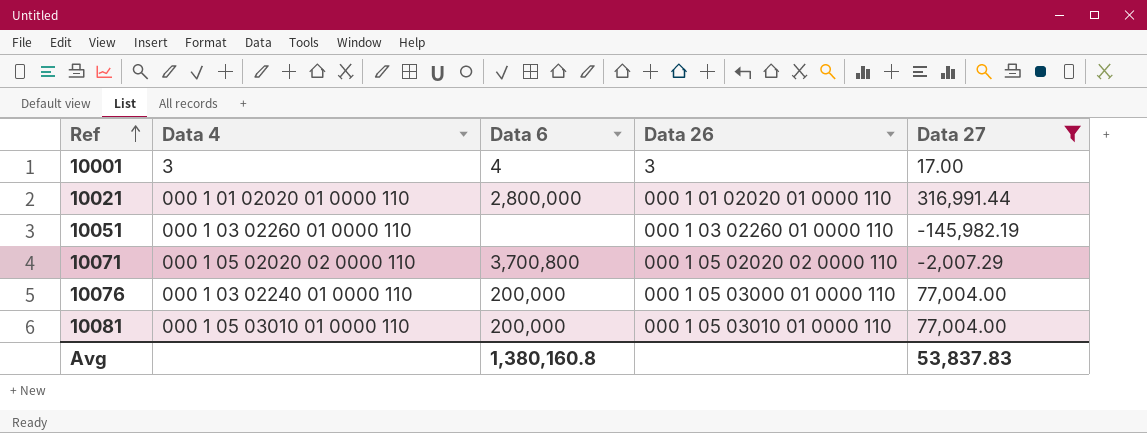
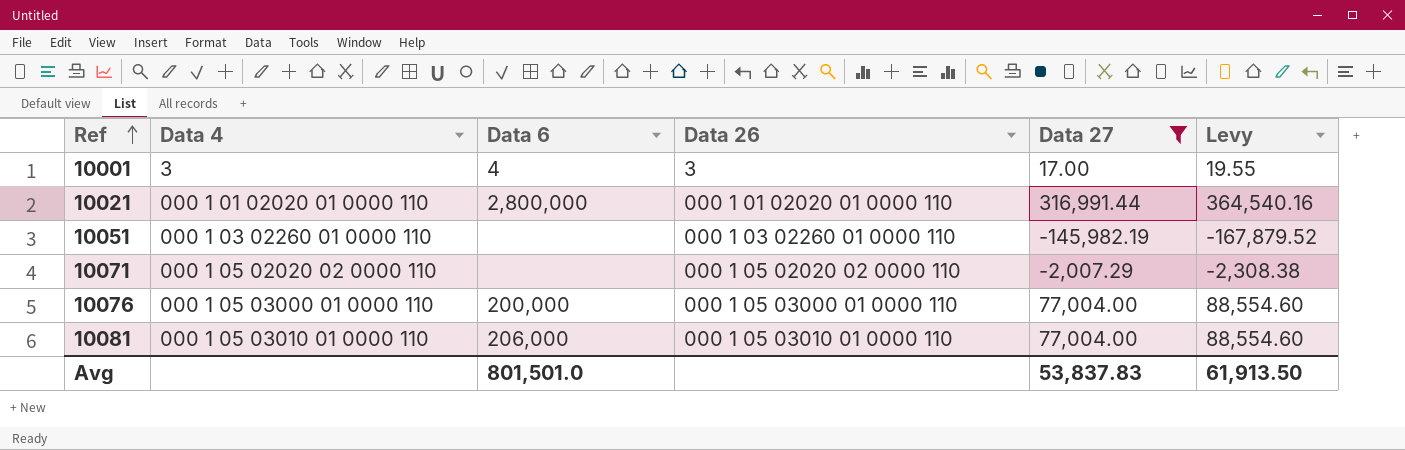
column Levy | formula: none -> [Data 27] * 1.15
10071 | Data 6: 3,700,800 -> none
10076 | Data 4: 000 1 03 02240 01 0000 110 -> 000 1 05 03000 01 0000 110
10081 | Data 6: 200,000 -> 206,000
Avg | Data 6: 1,380,160.8 -> 801,501.0

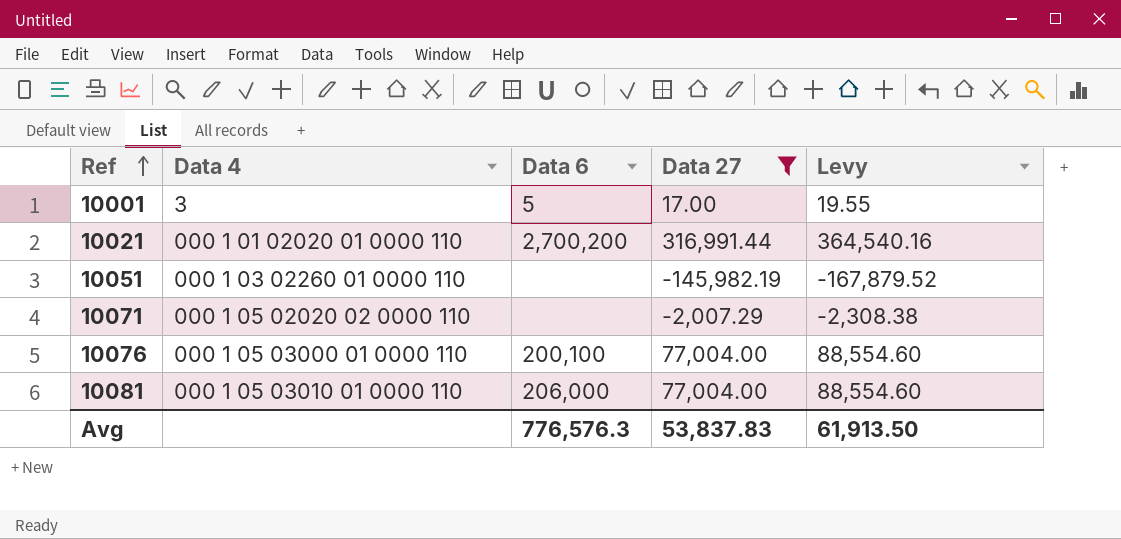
column Data 26 | position: 4 -> none
10001 | Data 6: 4 -> 5
10021 | Data 6: 2,800,000 -> 2,700,200
10076 | Data 6: 200,000 -> 200,100
Avg | Data 6: 801,501.0 -> 776,576.3

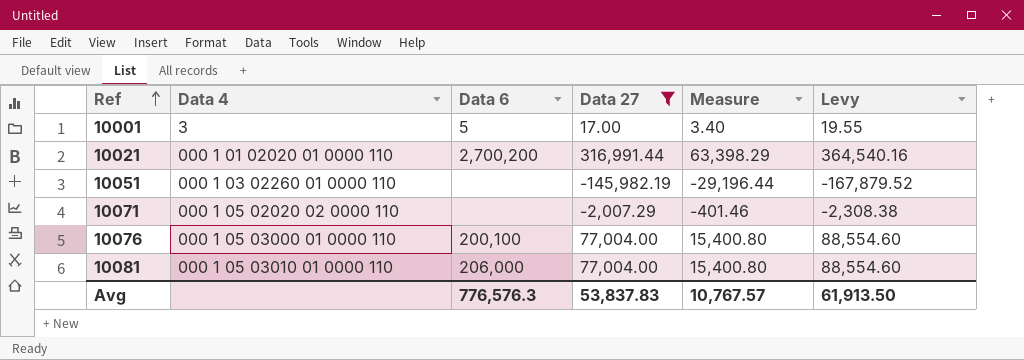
column Measure | formula: none -> [Data 27] * 0.2

